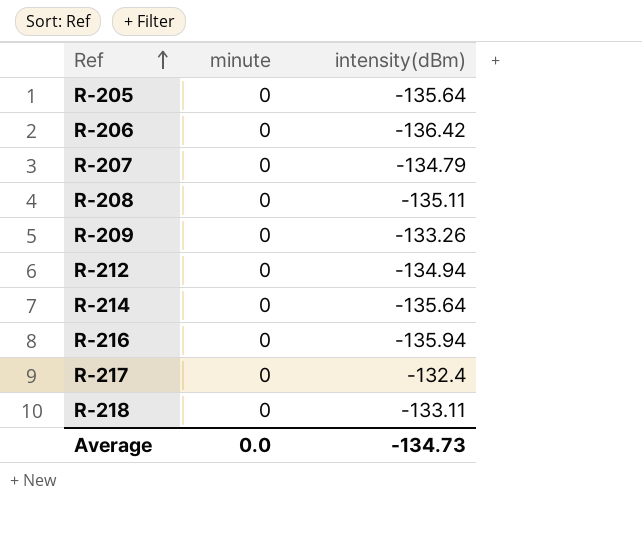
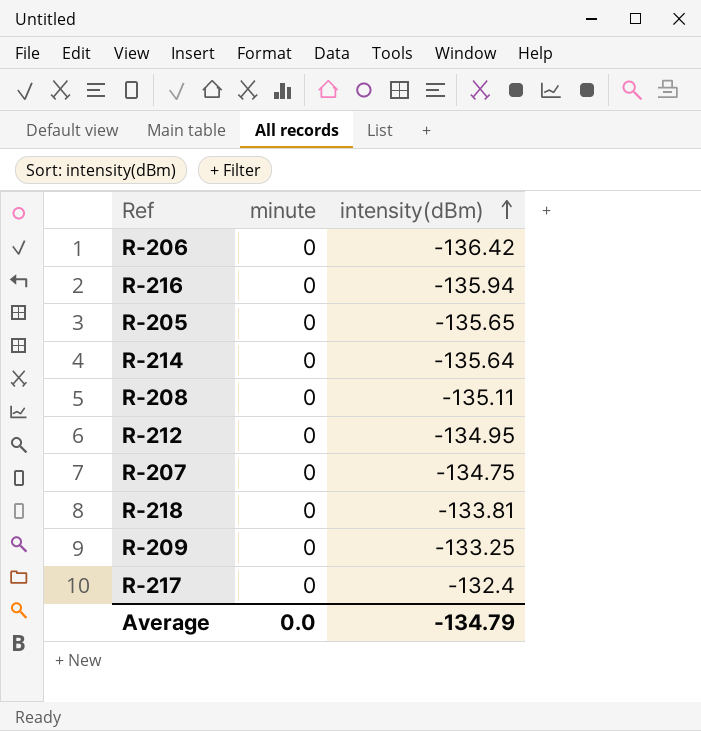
row order: Ref ascending -> intensity(dBm) ascending
R-205 | intensity(dBm): -135.64 -> -135.65
R-212 | intensity(dBm): -134.94 -> -134.95
R-207 | intensity(dBm): -134.79 -> -134.75
R-218 | intensity(dBm): -133.11 -> -133.81
R-209 | intensity(dBm): -133.26 -> -133.25
Average | intensity(dBm): -134.73 -> -134.79

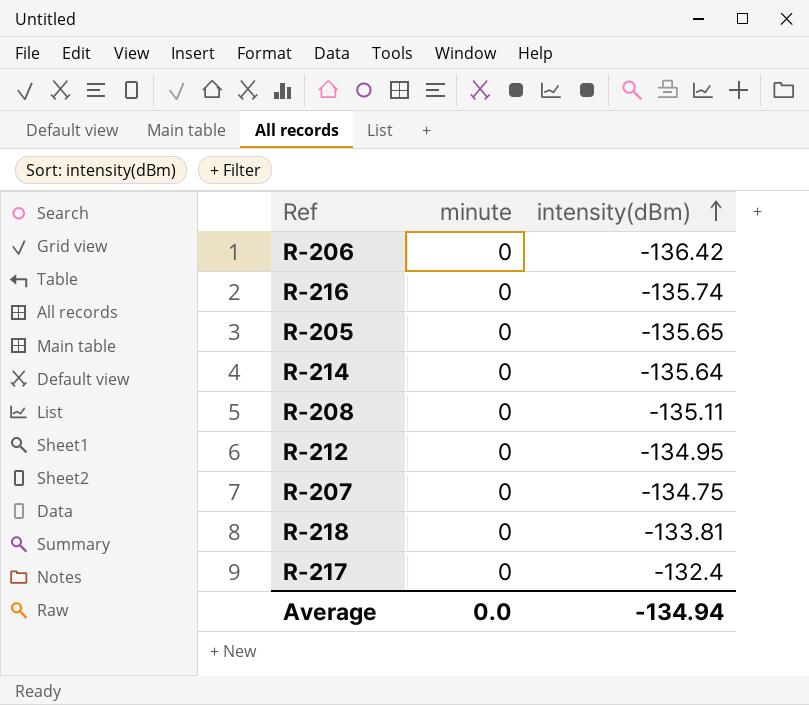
row R-209: 0 | -133.25 -> none
R-216 | intensity(dBm): -135.94 -> -135.74
Average | intensity(dBm): -134.79 -> -134.94

